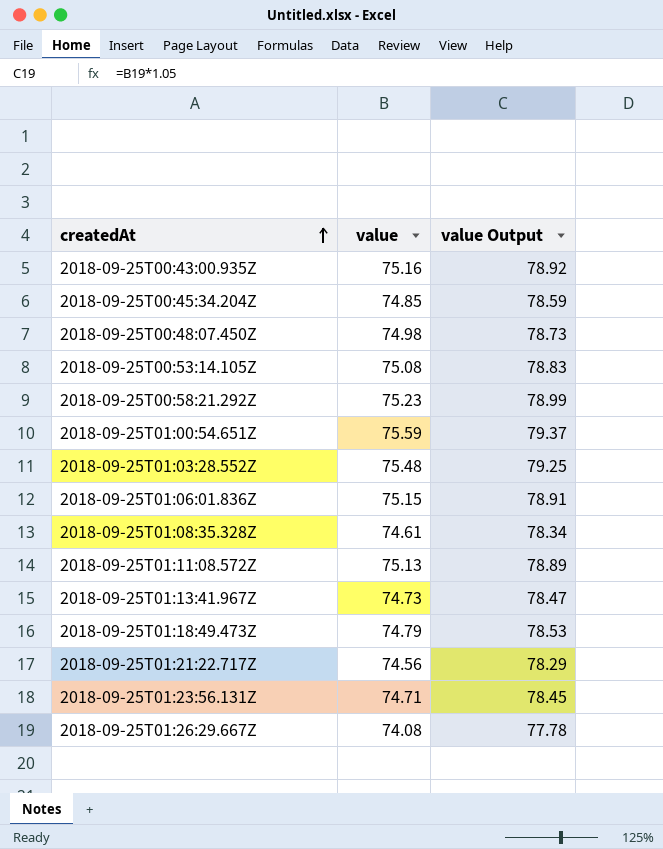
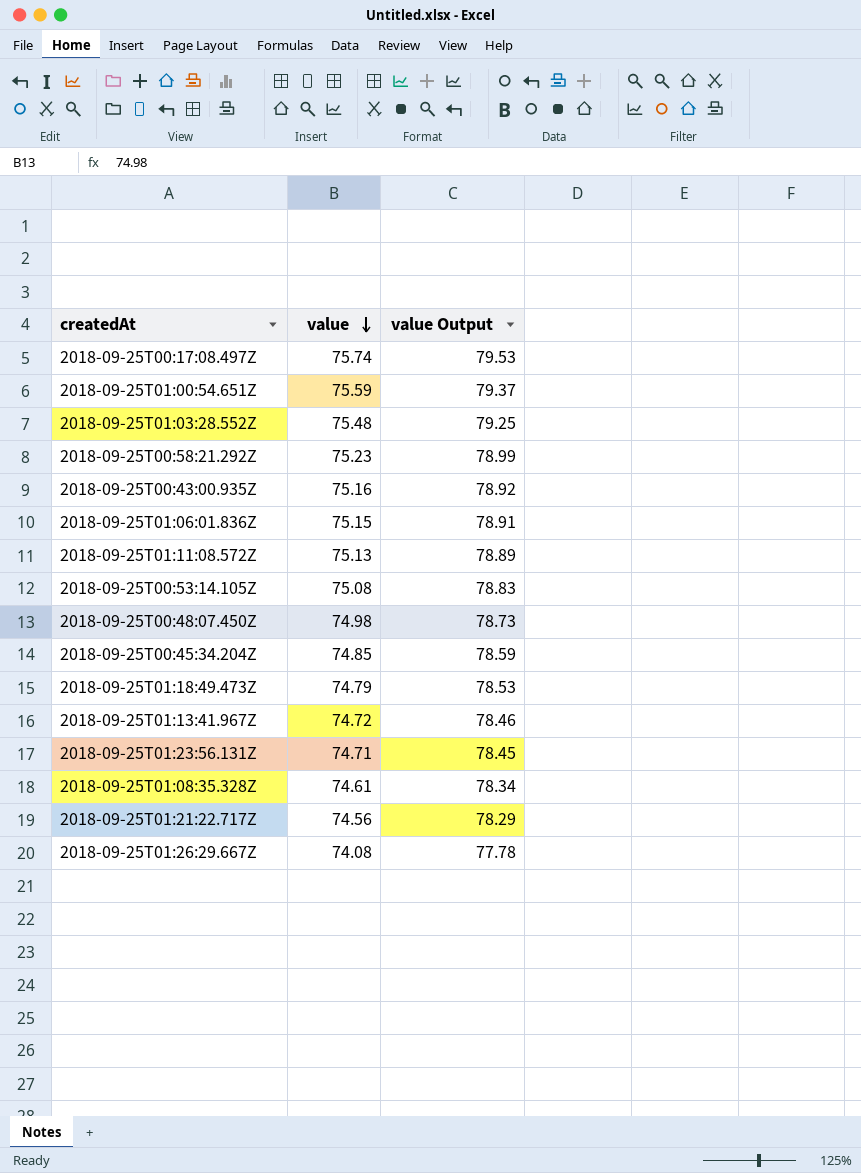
row order: createdAt ascending -> value descending
row 2018-09-25T00:17:08.497Z: none -> 75.74 | 79.53
2018-09-25T01:13:41.967Z | value: 74.73 -> 74.72
2018-09-25T01:13:41.967Z | value Output: 78.47 -> 78.46

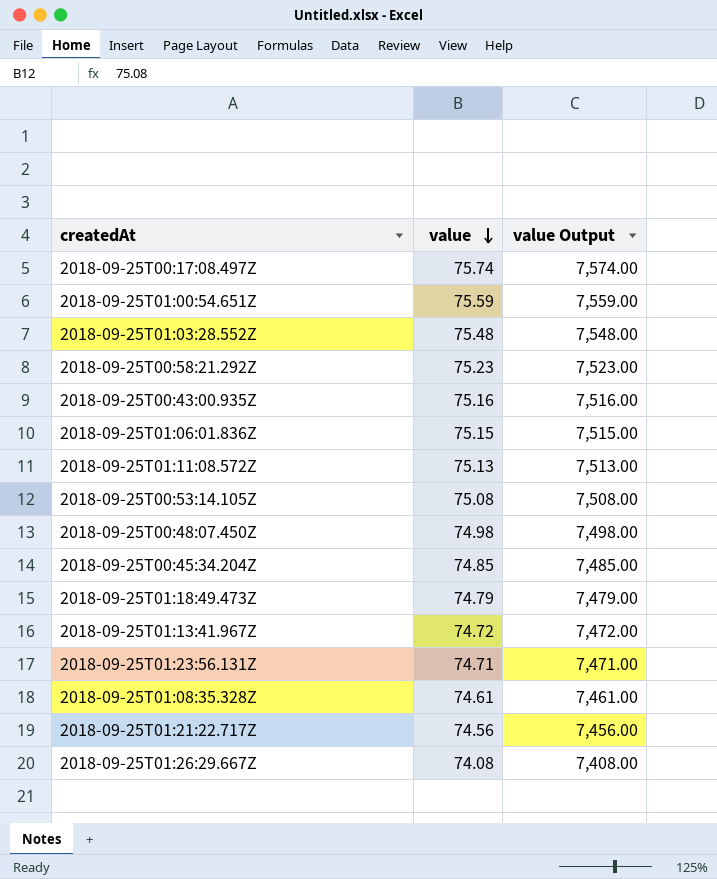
column value Output | formula: [value] * 1.05 -> [value] * 100

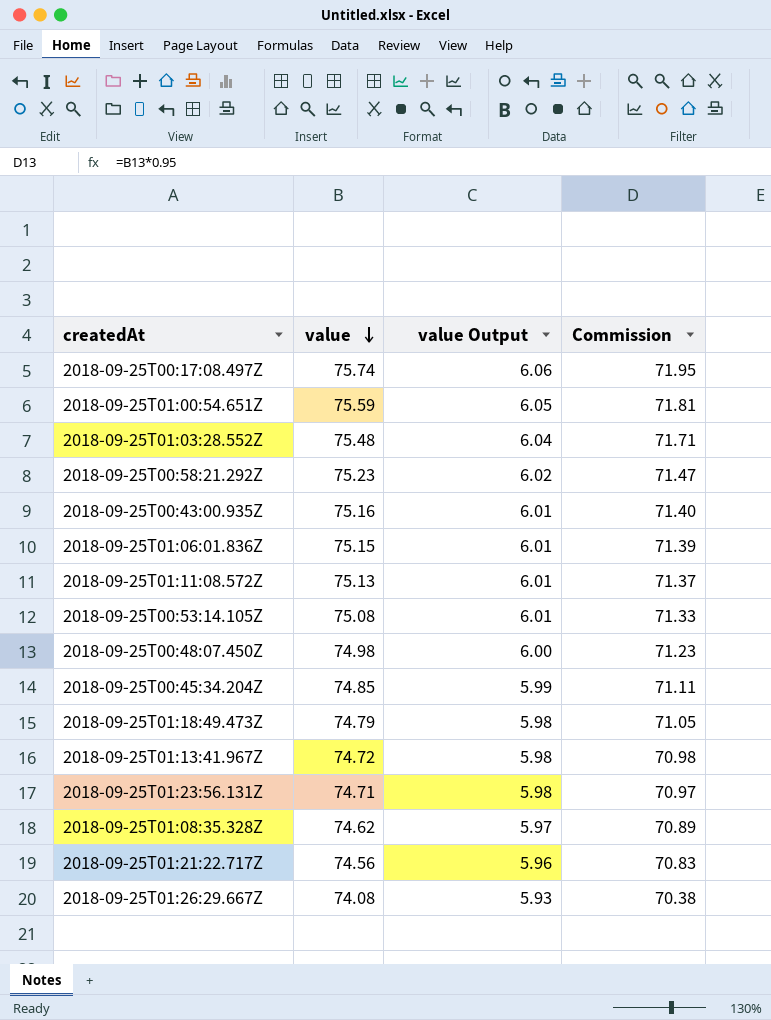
column value Output | formula: [value] * 100 -> [value] * 0.08
column Commission | formula: none -> [value] * 0.95
2018-09-25T01:08:35.328Z | value: 74.61 -> 74.62

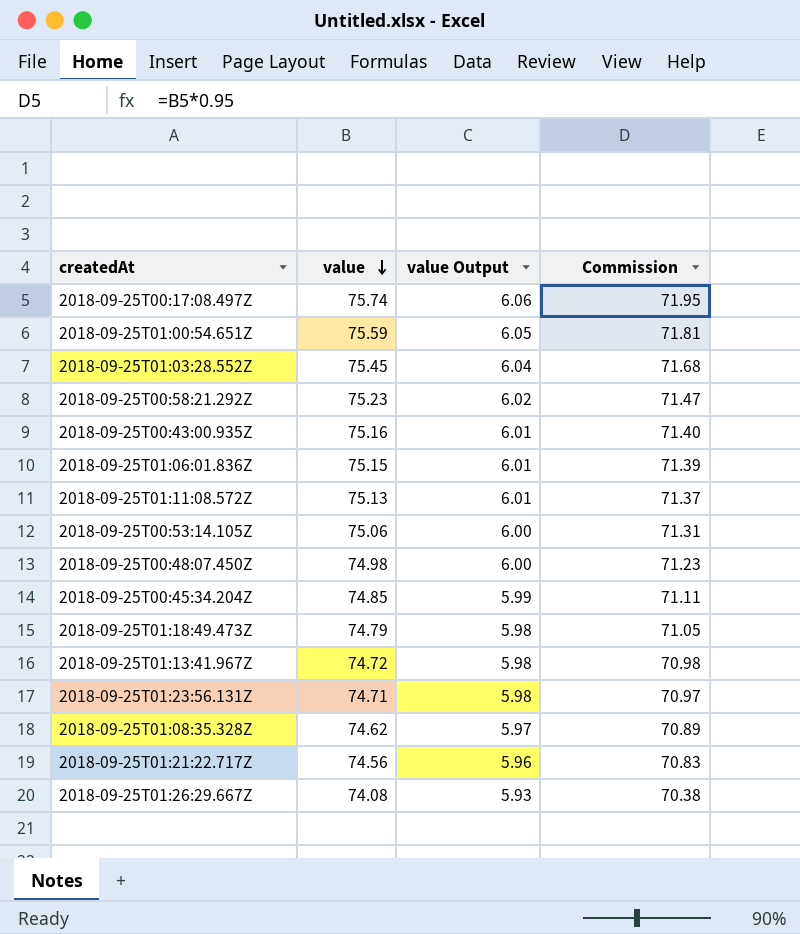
2018-09-25T01:03:28.552Z | value: 75.48 -> 75.45
2018-09-25T01:03:28.552Z | Commission: 71.71 -> 71.68
2018-09-25T00:53:14.105Z | value: 75.08 -> 75.06
2018-09-25T00:53:14.105Z | value Output: 6.01 -> 6.00
2018-09-25T00:53:14.105Z | Commission: 71.33 -> 71.31

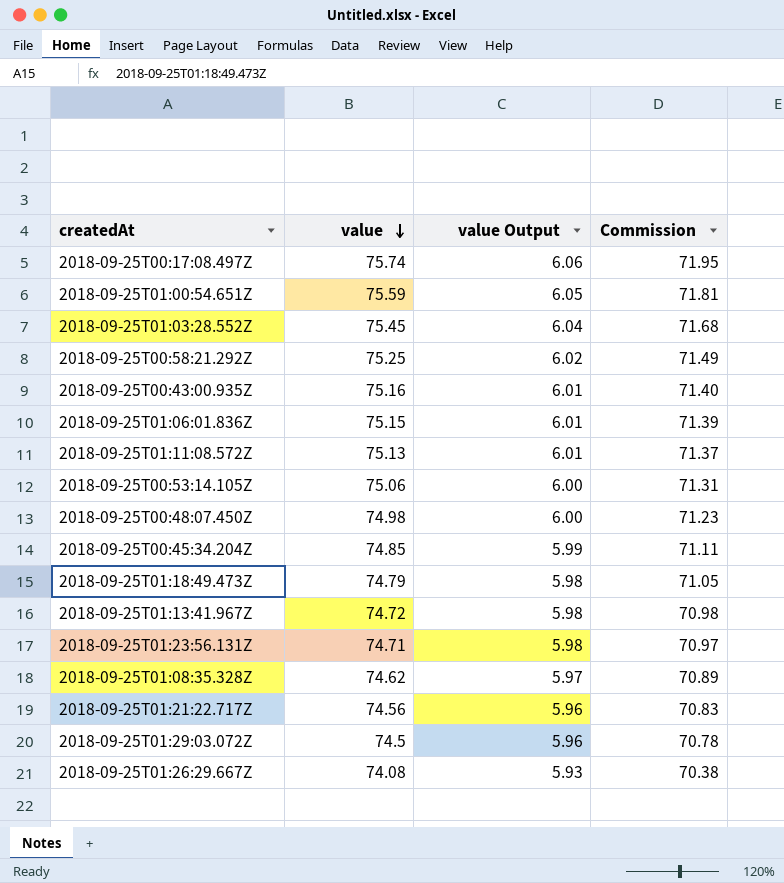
2018-09-25T00:58:21.292Z | value: 75.23 -> 75.25
2018-09-25T00:58:21.292Z | Commission: 71.47 -> 71.49
row 2018-09-25T01:29:03.072Z: none -> 74.5 | 5.96 | 70.78

